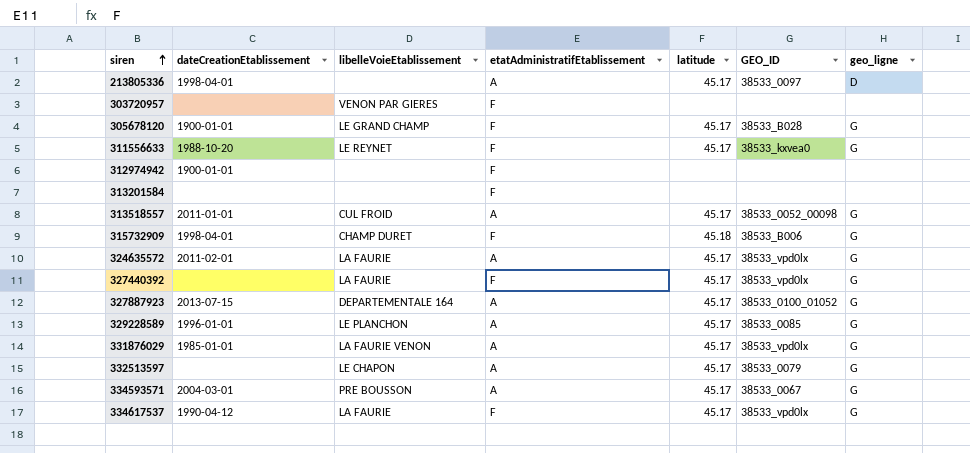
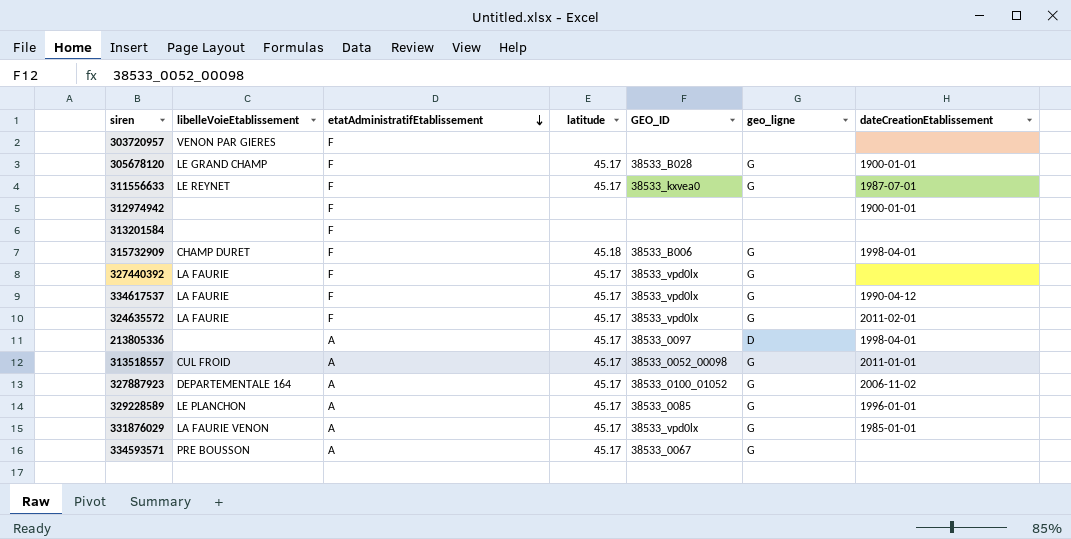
row order: siren ascending -> etatAdministratifEtablissement descending
column dateCreationEtablissement | position: 2 -> 7
row 332513597: none | LE CHAPON | A | 45.17 | 38533_0079 | G -> none
311556633 | dateCreationEtablissement: 1988-10-20 -> 1987-07-01
324635572 | etatAdministratifEtablissement: A -> F
327887923 | dateCreationEtablissement: 2013-07-15 -> 2006-11-02
334593571 | dateCreationEtablissement: 2004-03-01 -> none

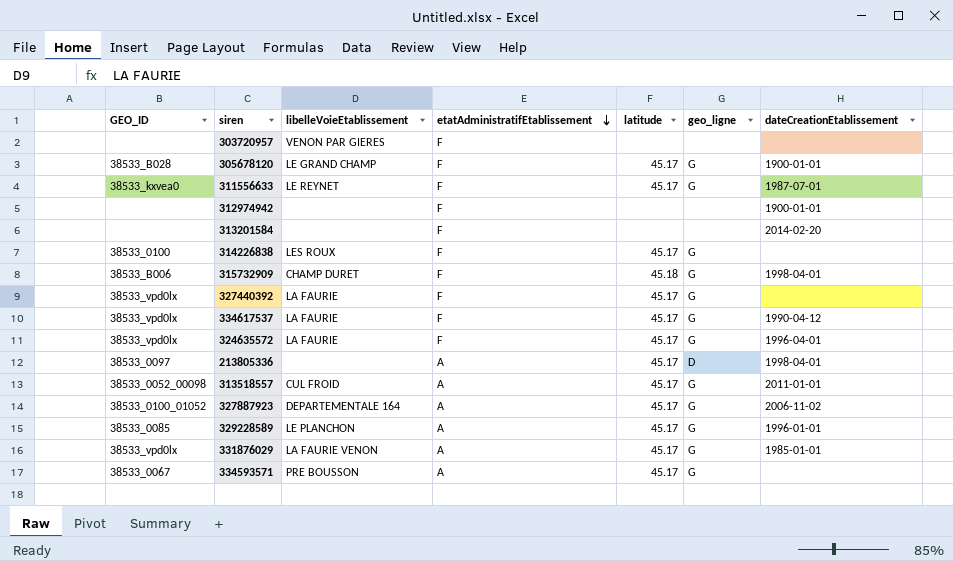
column GEO_ID | position: 5 -> 1
313201584 | dateCreationEtablissement: none -> 2014-02-20
row 314226838: none -> 38533_0100 | LES ROUX | F | 45.17 | G | none
324635572 | dateCreationEtablissement: 2011-02-01 -> 1996-04-01

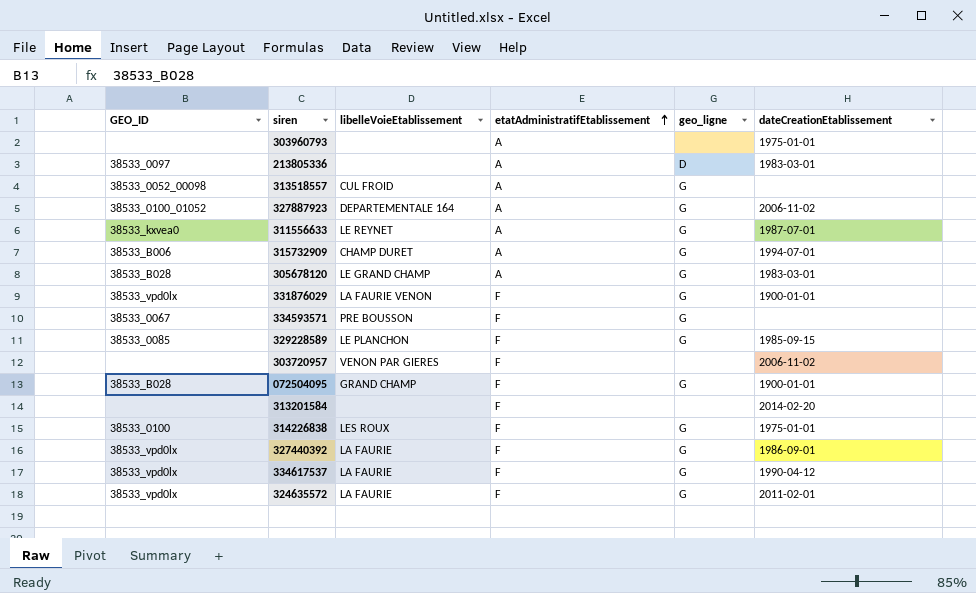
row order: etatAdministratifEtablissement descending -> etatAdministratifEtablissement ascending
column latitude | position: 5 -> none
row 312974942: none | none | F | none | none | 1900-01-01 -> none
row 303960793: none -> none | none | A | none | 1975-01-01
213805336 | dateCreationEtablissement: 1998-04-01 -> 1983-03-01
313518557 | dateCreationEtablissement: 2011-01-01 -> none
311556633 | etatAdministratifEtablissement: F -> A
315732909 | etatAdministratifEtablissement: F -> A
315732909 | dateCreationEtablissement: 1998-04-01 -> 1994-07-01
305678120 | etatAdministratifEtablissement: F -> A
305678120 | dateCreationEtablissement: 1900-01-01 -> 1983-03-01
331876029 | etatAdministratifEtablissement: A -> F
331876029 | dateCreationEtablissement: 1985-01-01 -> 1900-01-01
334593571 | etatAdministratifEtablissement: A -> F
329228589 | etatAdministratifEtablissement: A -> F
329228589 | dateCreationEtablissement: 1996-01-01 -> 1985-09-15
303720957 | dateCreationEtablissement: none -> 2006-11-02
row 072504095: none -> 38533_B028 | GRAND CHAMP | F | G | 1900-01-01
314226838 | dateCreationEtablissement: none -> 1975-01-01
327440392 | dateCreationEtablissement: none -> 1986-09-01
324635572 | dateCreationEtablissement: 1996-04-01 -> 2011-02-01

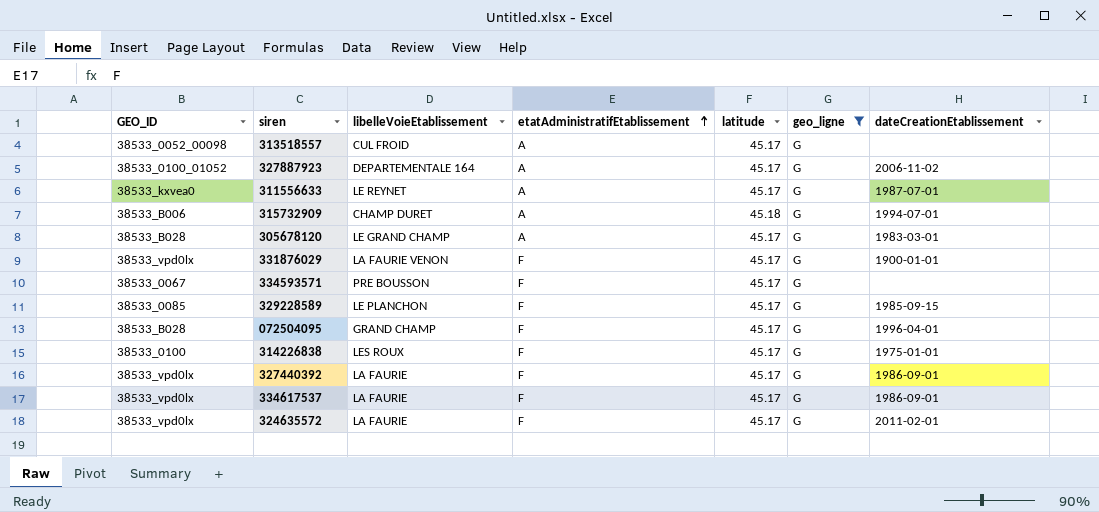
filter: none -> geo_ligne = G
column latitude | position: none -> 5
072504095 | dateCreationEtablissement: 1900-01-01 -> 1996-04-01
334617537 | dateCreationEtablissement: 1990-04-12 -> 1986-09-01

